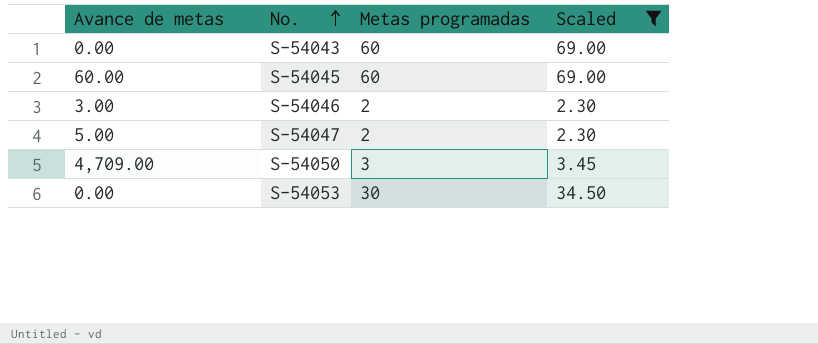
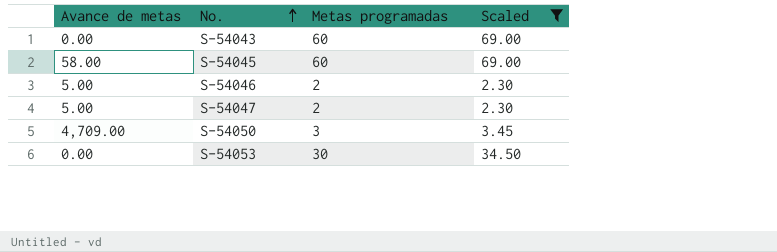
S-54045 | Avance de metas: 60.00 -> 58.00
S-54046 | Avance de metas: 3.00 -> 5.00

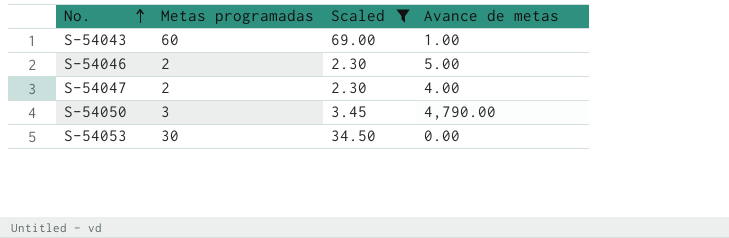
column Avance de metas | position: 1 -> 4
row S-54045: 58.00 | 60 | 69.00 -> none
S-54043 | Avance de metas: 0.00 -> 1.00
S-54047 | Avance de metas: 5.00 -> 4.00
S-54050 | Avance de metas: 4,709.00 -> 4,790.00

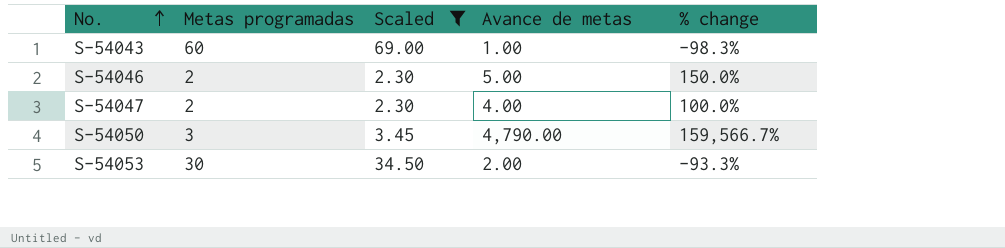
column % change | formula: none -> ([Avance de metas] - [Metas programadas]) / [Metas programadas]
S-54053 | Avance de metas: 0.00 -> 2.00

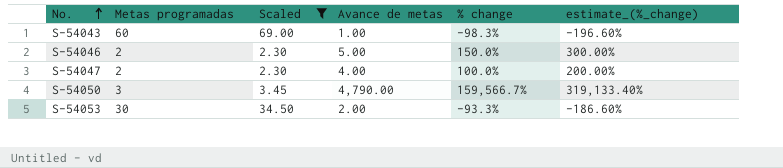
column estimate_(%_change) | formula: none -> [% change] * 2

